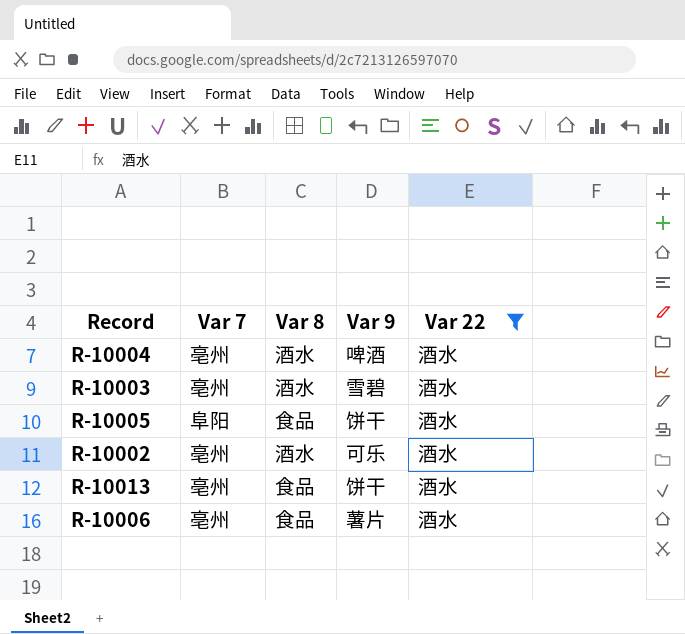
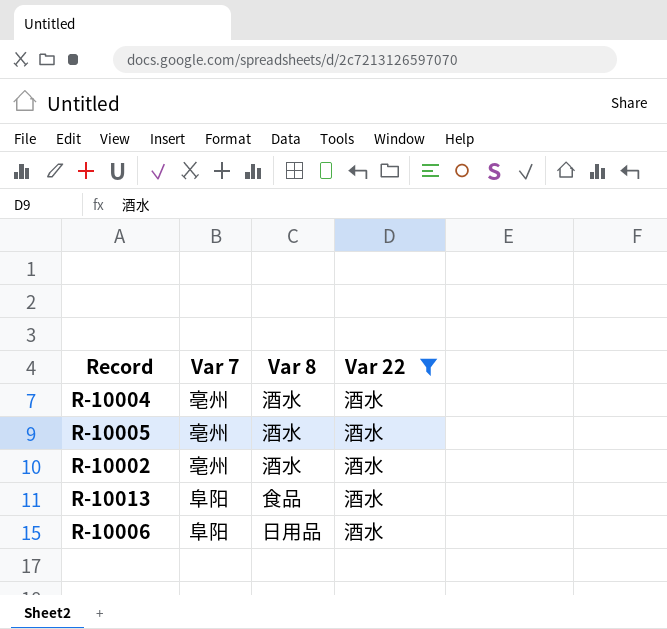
column Var 9 | position: 4 -> none
row R-10003: 亳州 | 酒水 | 雪碧 | 酒水 -> none
R-10005 | Var 7: 阜阳 -> 亳州
R-10005 | Var 8: 食品 -> 酒水
R-10013 | Var 7: 亳州 -> 阜阳
R-10006 | Var 7: 亳州 -> 阜阳
R-10006 | Var 8: 食品 -> 日用品

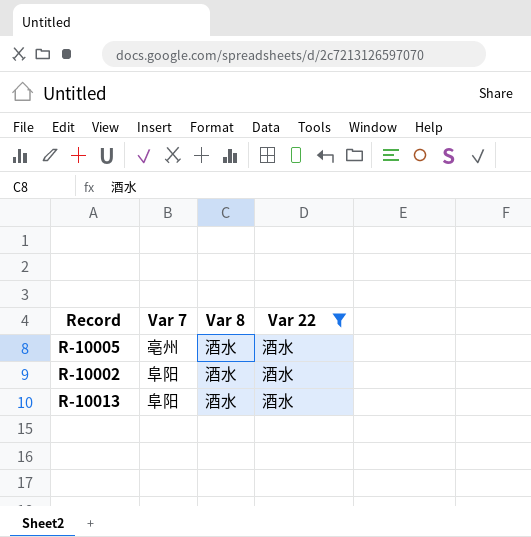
row R-10004: 亳州 | 酒水 | 酒水 -> none
row R-10006: 阜阳 | 日用品 | 酒水 -> none
R-10002 | Var 7: 亳州 -> 阜阳
R-10013 | Var 8: 食品 -> 酒水

